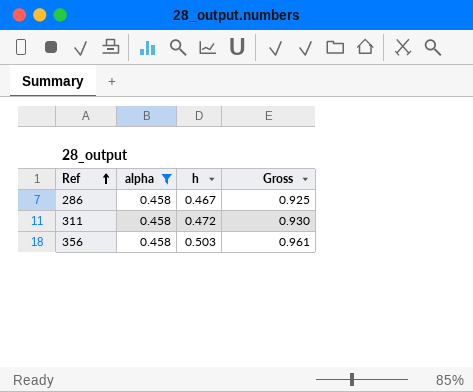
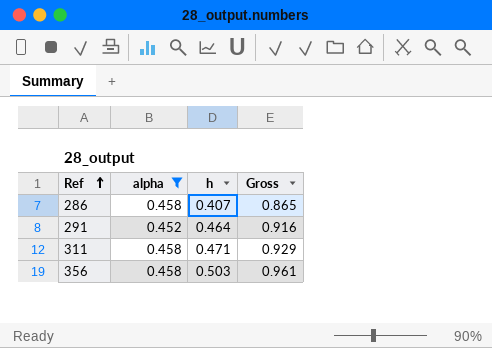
286 | h: 0.467 -> 0.407
286 | Gross: 0.925 -> 0.865
row 291: none -> 0.452 | 0.464 | 0.916
311 | h: 0.472 -> 0.471
311 | Gross: 0.930 -> 0.929

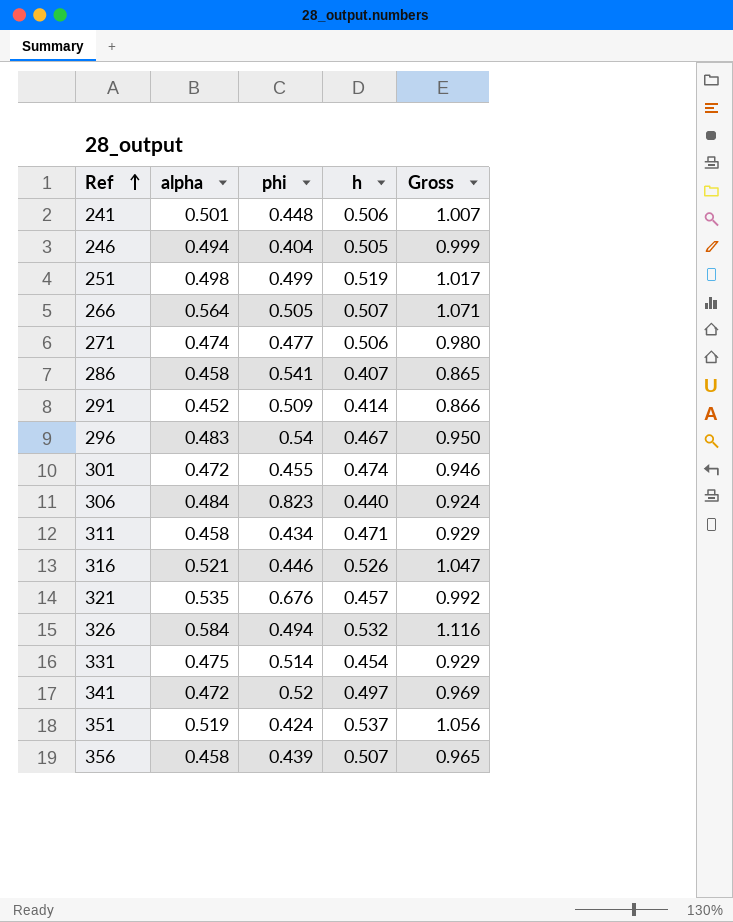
filter: alpha <= 0.458 -> none
column phi | position: none -> 3
291 | h: 0.464 -> 0.414
291 | Gross: 0.916 -> 0.866
356 | h: 0.503 -> 0.507
356 | Gross: 0.961 -> 0.965

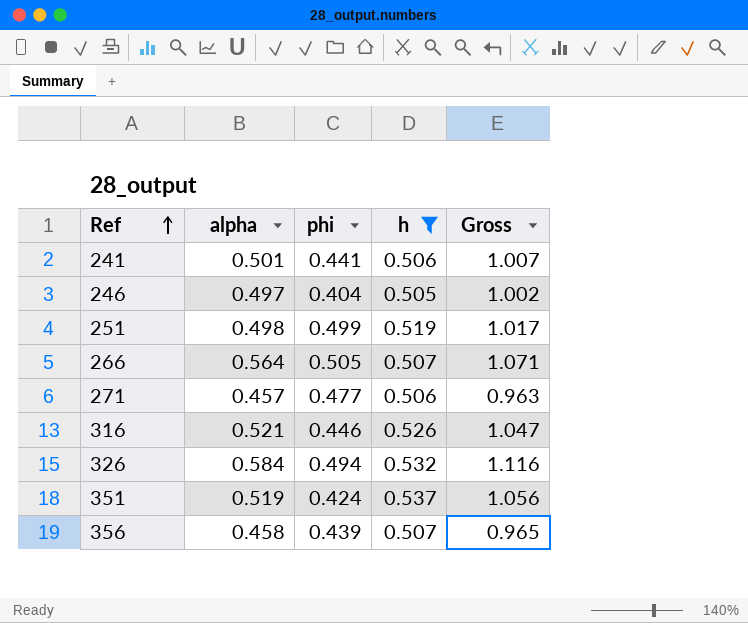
filter: none -> h >= 0.505
241 | phi: 0.448 -> 0.441
246 | alpha: 0.494 -> 0.497
246 | Gross: 0.999 -> 1.002
271 | alpha: 0.474 -> 0.457
271 | Gross: 0.980 -> 0.963

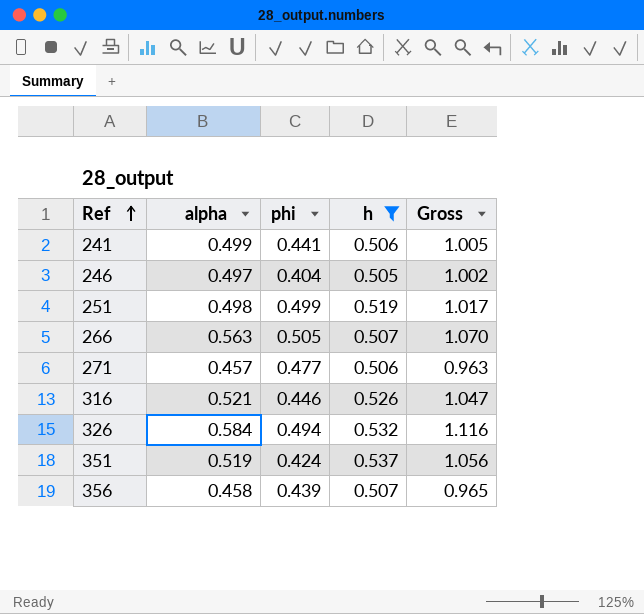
241 | alpha: 0.501 -> 0.499
241 | Gross: 1.007 -> 1.005
266 | alpha: 0.564 -> 0.563
266 | Gross: 1.071 -> 1.070

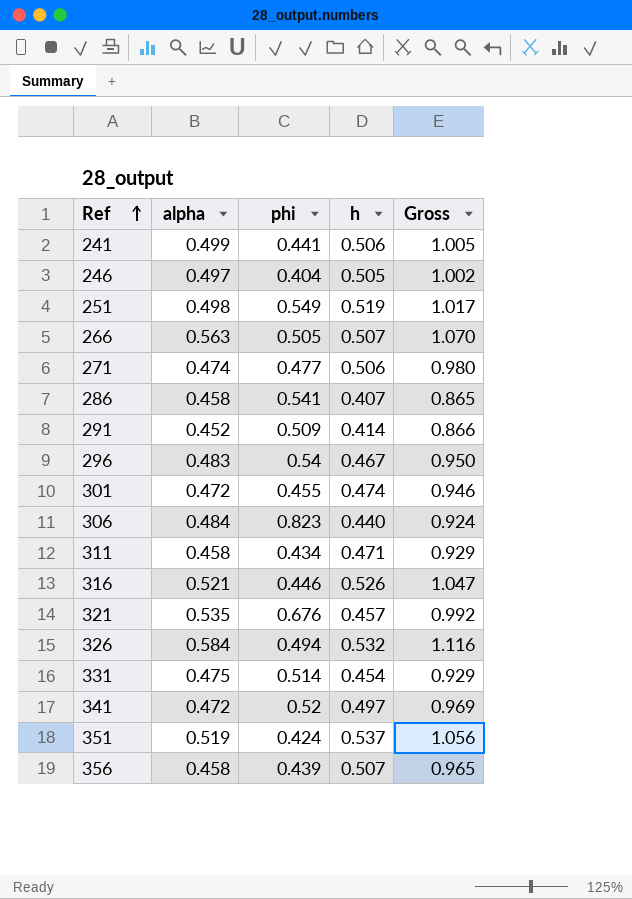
filter: h >= 0.505 -> none
251 | phi: 0.499 -> 0.549
271 | alpha: 0.457 -> 0.474
271 | Gross: 0.963 -> 0.980

